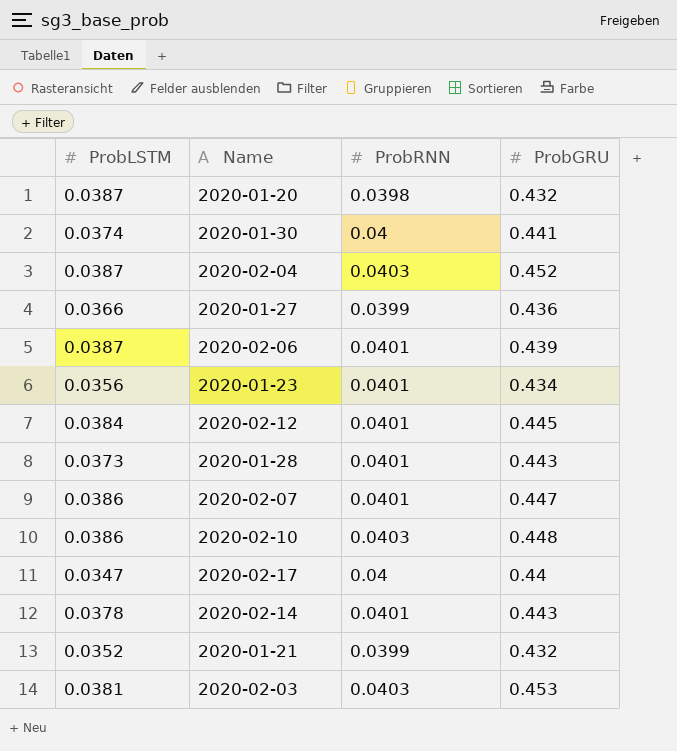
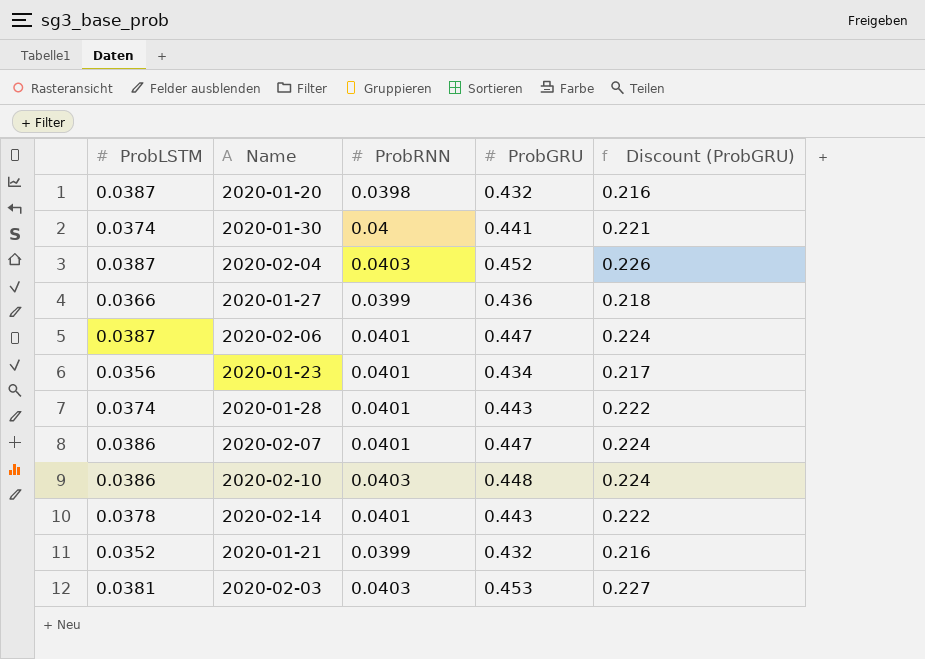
column Discount (ProbGRU) | formula: none -> [ProbGRU] * 0.5
row 2020-02-12: 0.0384 | 0.0401 | 0.445 -> none
row 2020-02-17: 0.0347 | 0.04 | 0.44 -> none
2020-02-06 | ProbGRU: 0.439 -> 0.447
2020-01-28 | ProbLSTM: 0.0373 -> 0.0374

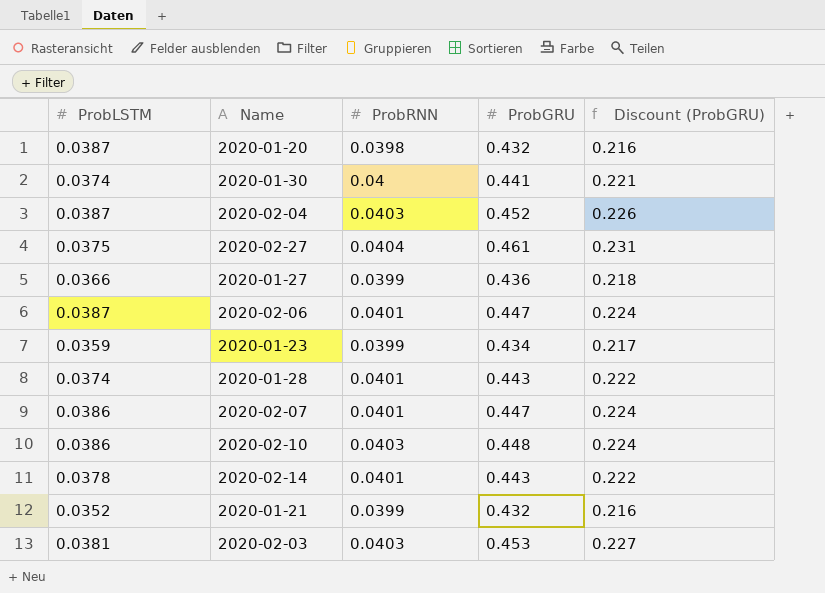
row 2020-02-27: none -> 0.0375 | 0.0404 | 0.461 | 0.231
2020-01-23 | ProbLSTM: 0.0356 -> 0.0359
2020-01-23 | ProbRNN: 0.0401 -> 0.0399

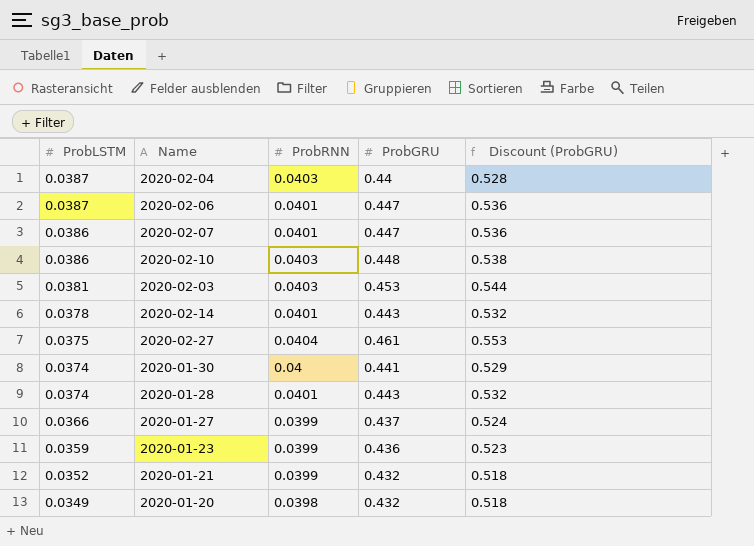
row order: none -> ProbLSTM descending
column Discount (ProbGRU) | formula: [ProbGRU] * 0.5 -> [ProbGRU] * 1.2
2020-02-04 | ProbGRU: 0.452 -> 0.44
2020-01-27 | ProbGRU: 0.436 -> 0.437
2020-01-23 | ProbGRU: 0.434 -> 0.436
2020-01-20 | ProbLSTM: 0.0387 -> 0.0349

